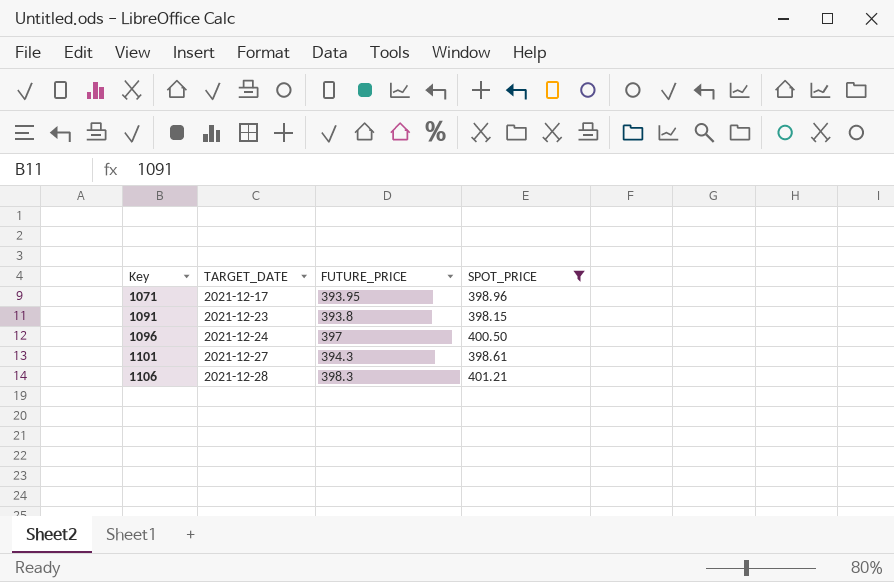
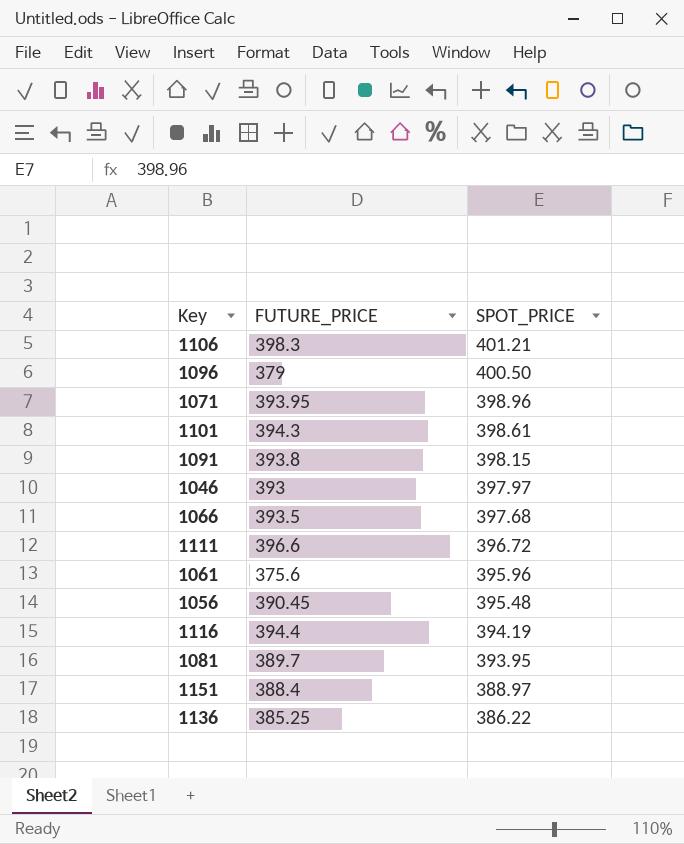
filter: SPOT_PRICE >= 398.15 -> none
row order: Key ascending -> SPOT_PRICE descending
column TARGET_DATE | position: 2 -> none
1096 | FUTURE_PRICE: 397 -> 379

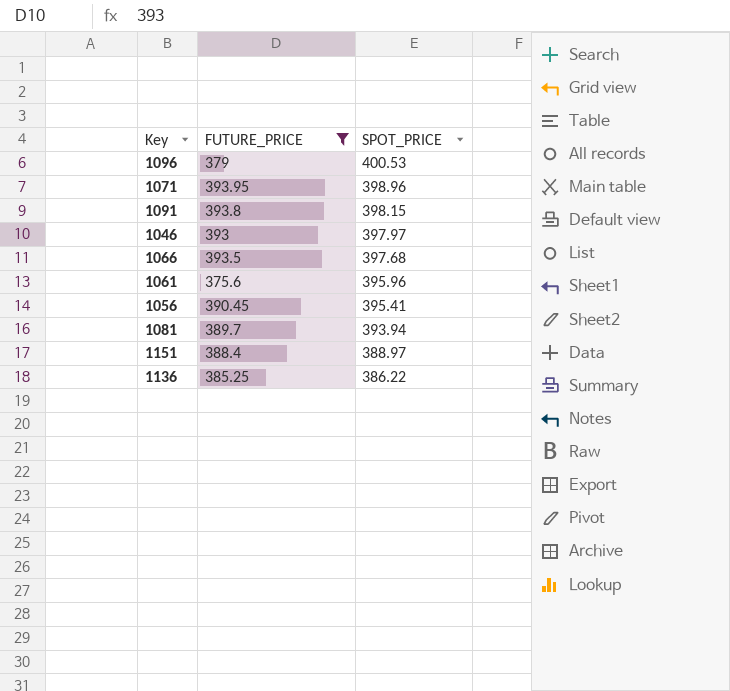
filter: none -> FUTURE_PRICE <= 393.95
1096 | SPOT_PRICE: 400.50 -> 400.53
1056 | SPOT_PRICE: 395.48 -> 395.41
1081 | SPOT_PRICE: 393.95 -> 393.94

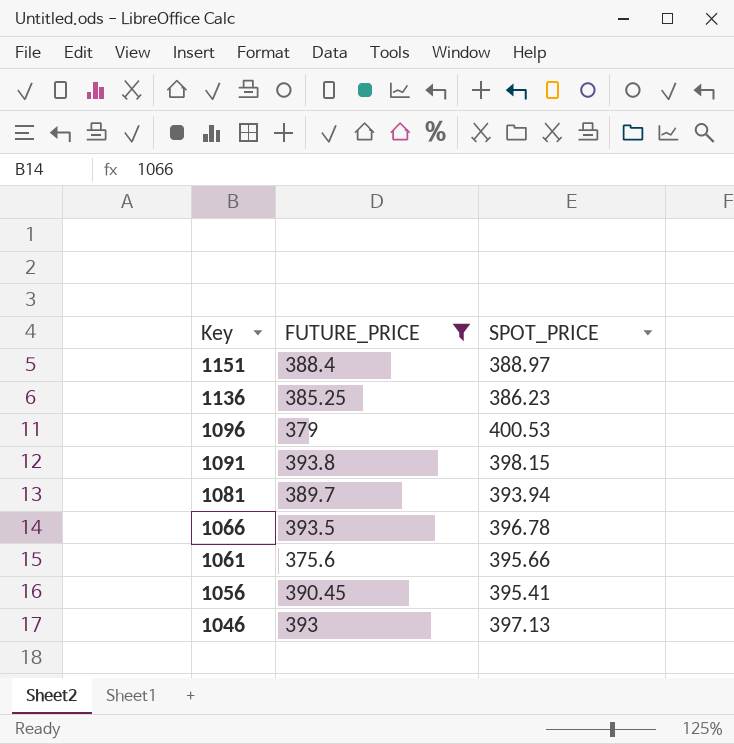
row order: SPOT_PRICE descending -> Key descending
row 1071: 393.95 | 398.96 -> none
1136 | SPOT_PRICE: 386.22 -> 386.23
1066 | SPOT_PRICE: 397.68 -> 396.78
1061 | SPOT_PRICE: 395.96 -> 395.66
1046 | SPOT_PRICE: 397.97 -> 397.13

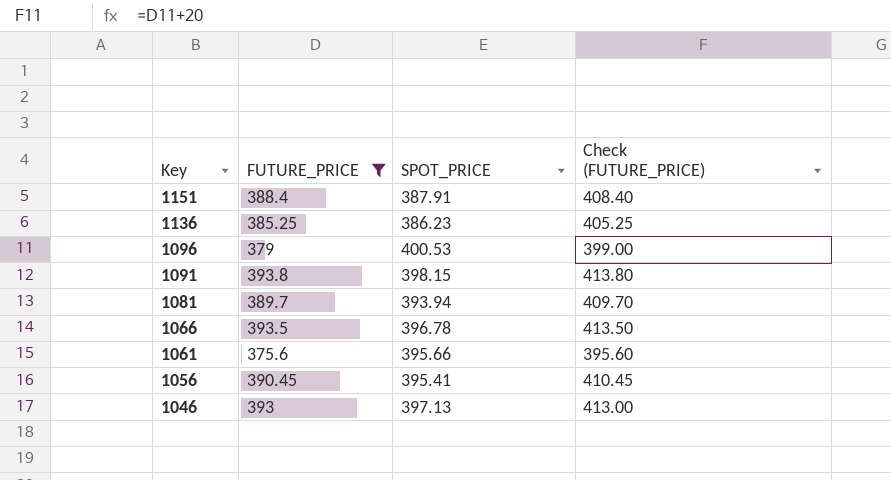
column Check (FUTURE_PRICE) | formula: none -> [FUTURE_PRICE] + 20
1151 | SPOT_PRICE: 388.97 -> 387.91

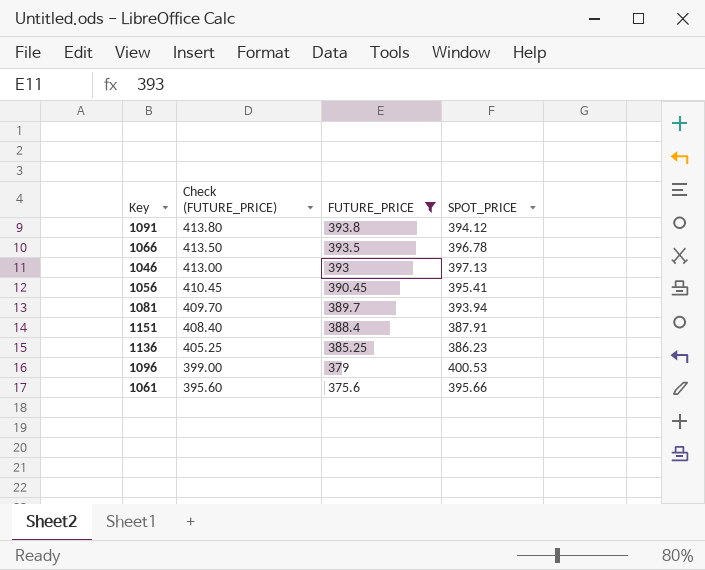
row order: Key descending -> Check (FUTURE_PRICE) descending
column Check (FUTURE_PRICE) | position: 4 -> 2
1091 | SPOT_PRICE: 398.15 -> 394.12

